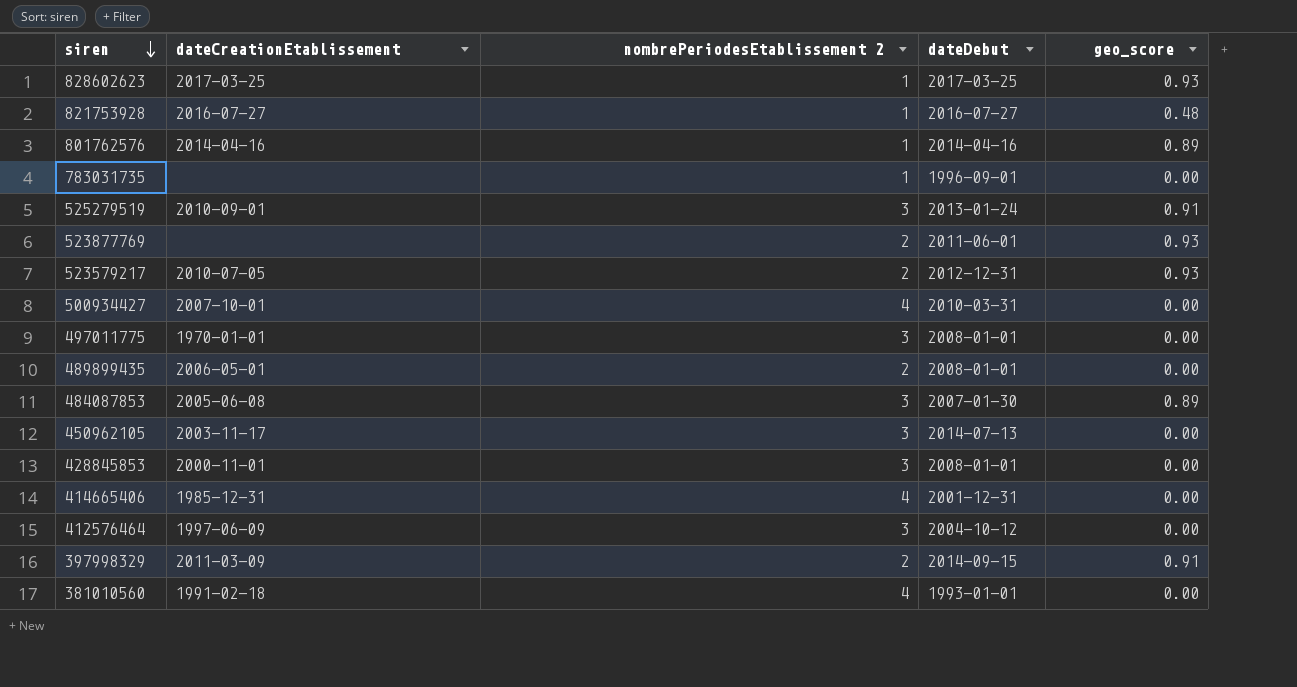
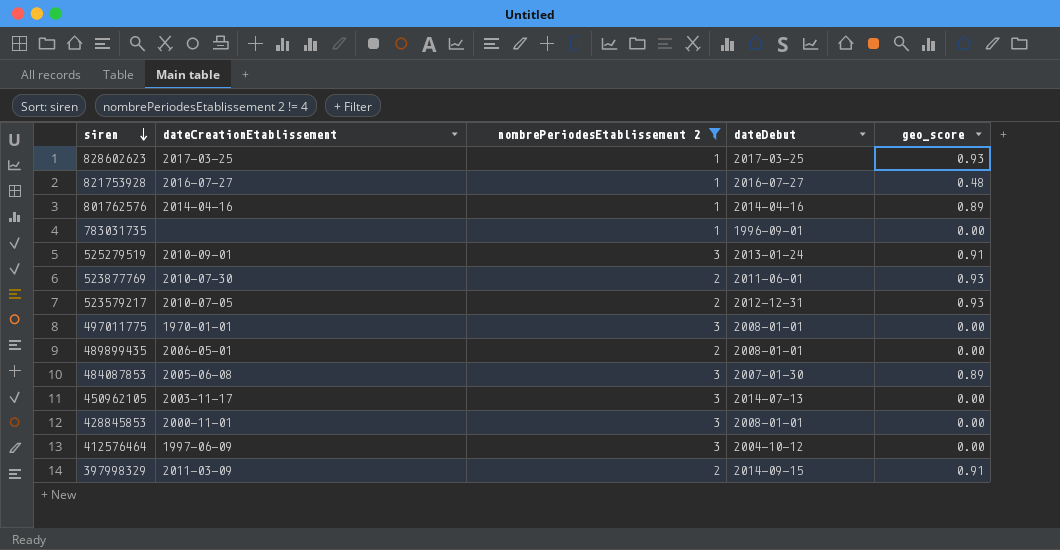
filter: none -> nombrePeriodesEtablissement 2 != 4
523877769 | dateCreationEtablissement: none -> 2010-07-30

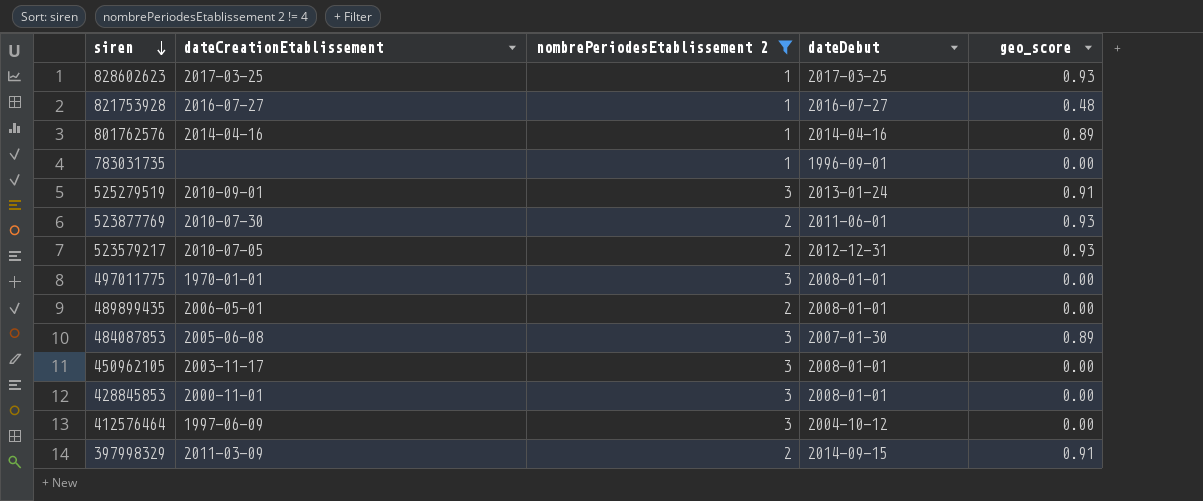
450962105 | dateDebut: 2014-07-13 -> 2008-01-01

